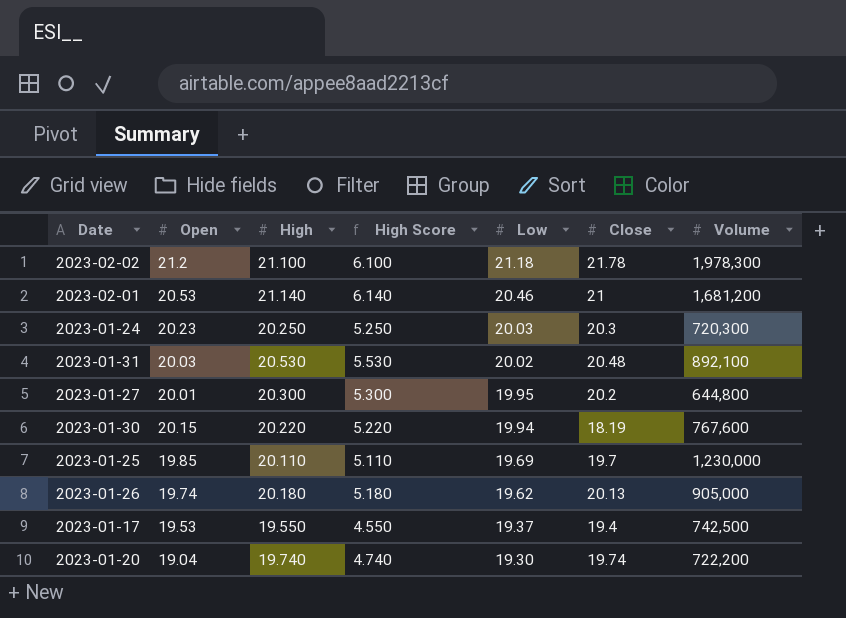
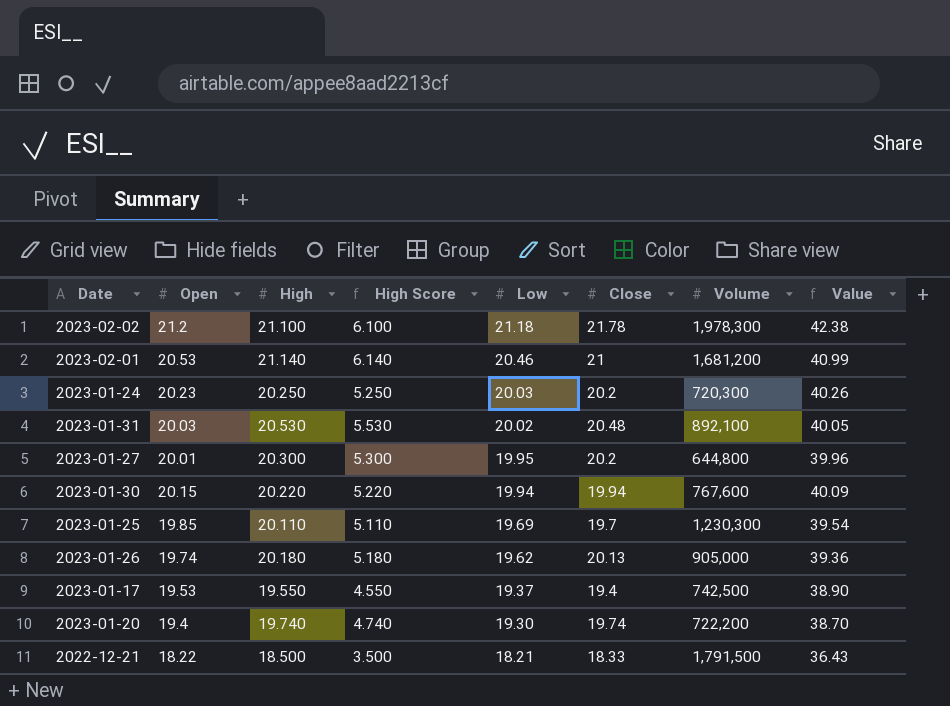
column Value | formula: none -> [Open] + [Low]
2023-01-24 | Close: 20.3 -> 20.2
2023-01-30 | Close: 18.19 -> 19.94
2023-01-25 | Volume: 1,230,000 -> 1,230,300
2023-01-20 | Open: 19.04 -> 19.4
row 2022-12-21: none -> 18.22 | 18.500 | 3.500 | 18.21 | 18.33 | 1,791,500 | 36.43

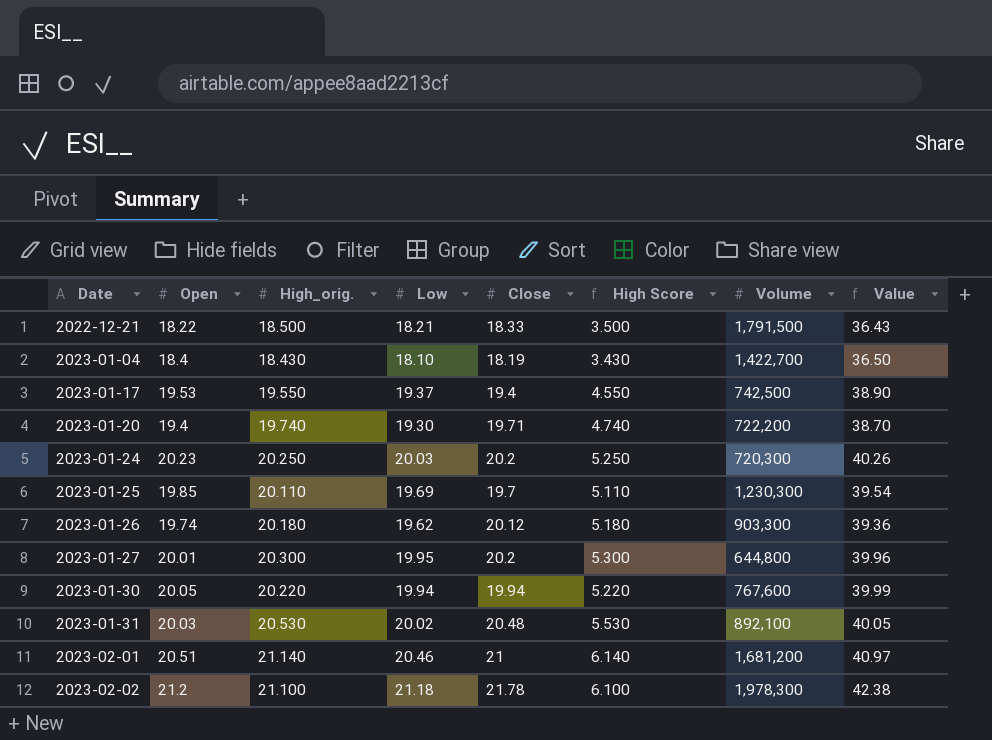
row order: Low descending -> Date ascending
column name: High -> High_orig.
column High Score | position: 4 -> 6
row 2023-01-04: none -> 18.4 | 18.430 | 18.10 | 18.19 | 3.430 | 1,422,700 | 36.50
2023-01-20 | Close: 19.74 -> 19.71
2023-01-26 | Close: 20.13 -> 20.12
2023-01-26 | Volume: 905,000 -> 903,300
2023-01-30 | Open: 20.15 -> 20.05
2023-01-30 | Value: 40.09 -> 39.99
2023-02-01 | Open: 20.53 -> 20.51
2023-02-01 | Value: 40.99 -> 40.97

